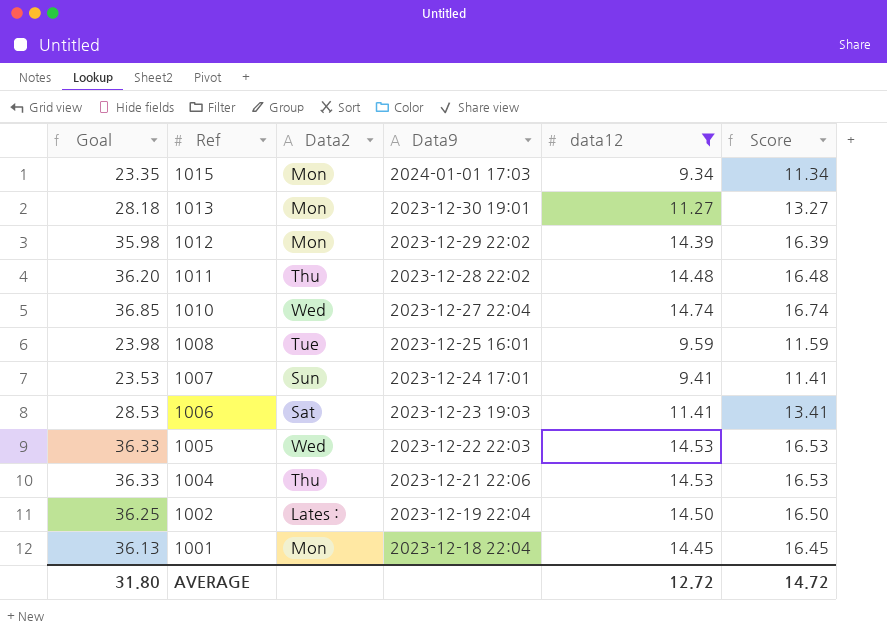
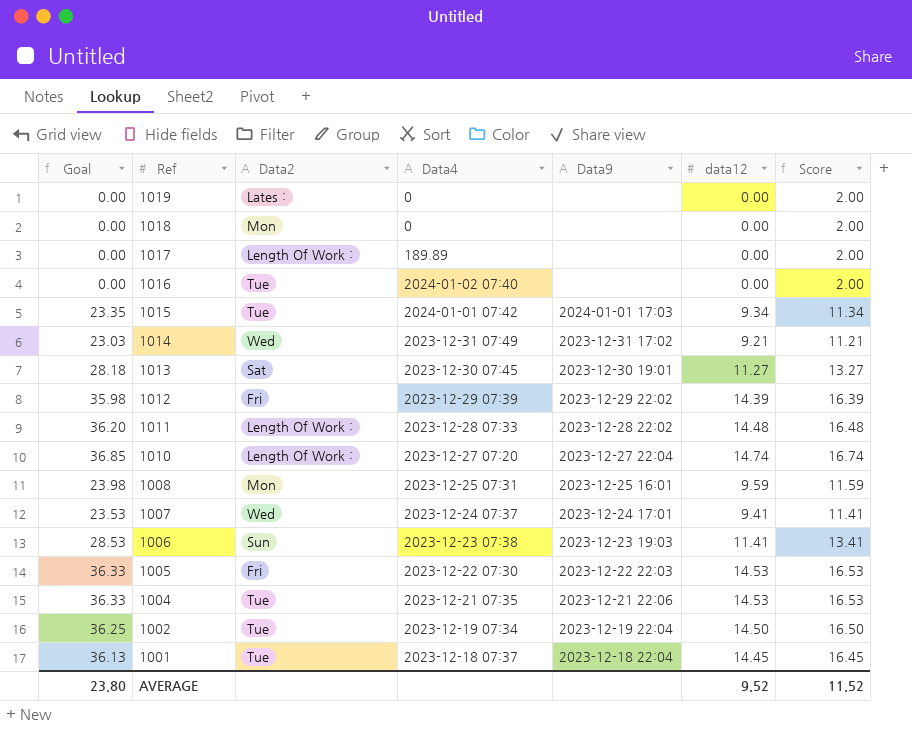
filter: data12 >= 9.34 -> none
column Data4 | position: none -> 4
1015 | Data2: Mon -> Tue
1013 | Data2: Mon -> Sat
1012 | Data2: Mon -> Fri
1011 | Data2: Thu -> Length Of Work :
1010 | Data2: Wed -> Length Of Work :
1008 | Data2: Tue -> Mon
1007 | Data2: Sun -> Wed
1006 | Data2: Sat -> Sun
1005 | Data2: Wed -> Fri
1004 | Data2: Thu -> Tue
1002 | Data2: Lates : -> Tue
1001 | Data2: Mon -> Tue
AVERAGE | Goal: 31.80 -> 23.80
AVERAGE | data12: 12.72 -> 9.52
AVERAGE | Score: 14.72 -> 11.52

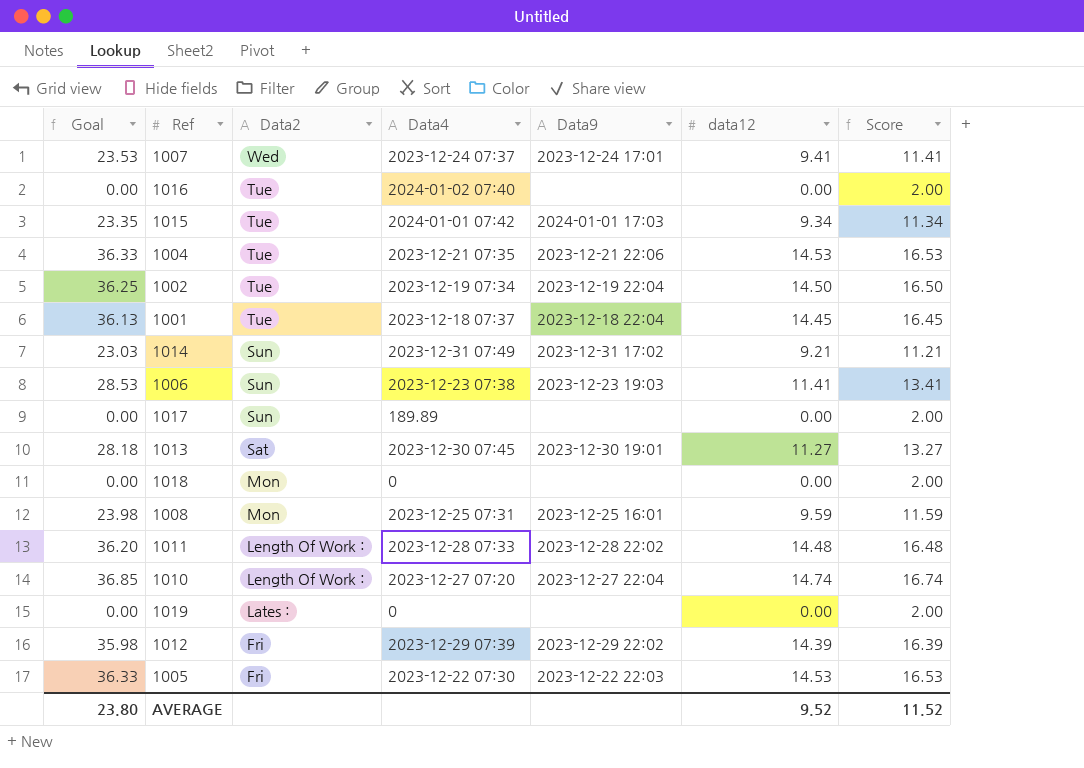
row order: Ref descending -> Data2 descending
1014 | Data2: Wed -> Sun
1017 | Data2: Length Of Work : -> Sun

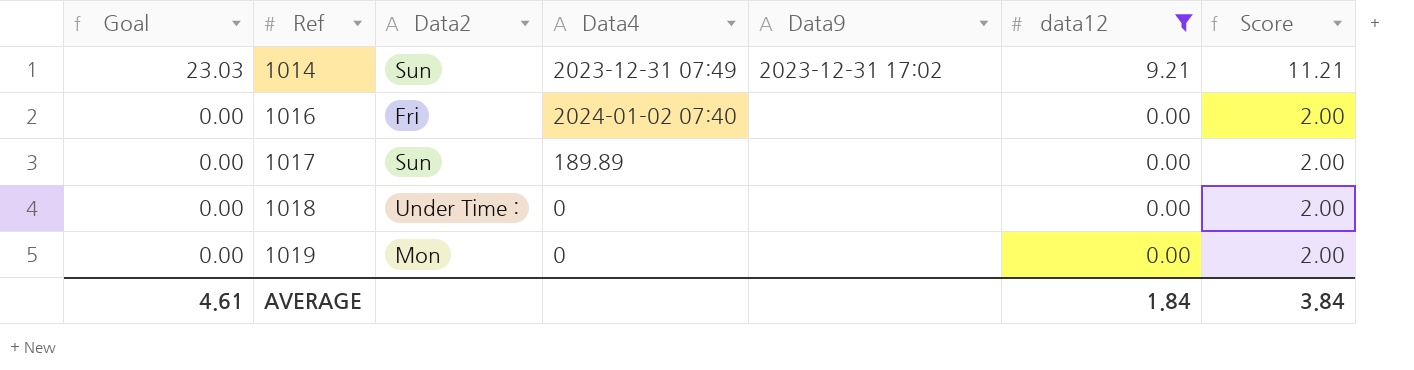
filter: none -> data12 <= 9.21
row order: Data2 descending -> Goal descending
1016 | Data2: Tue -> Fri
1018 | Data2: Mon -> Under Time :
1019 | Data2: Lates : -> Mon
AVERAGE | Goal: 23.80 -> 4.61
AVERAGE | data12: 9.52 -> 1.84
AVERAGE | Score: 11.52 -> 3.84

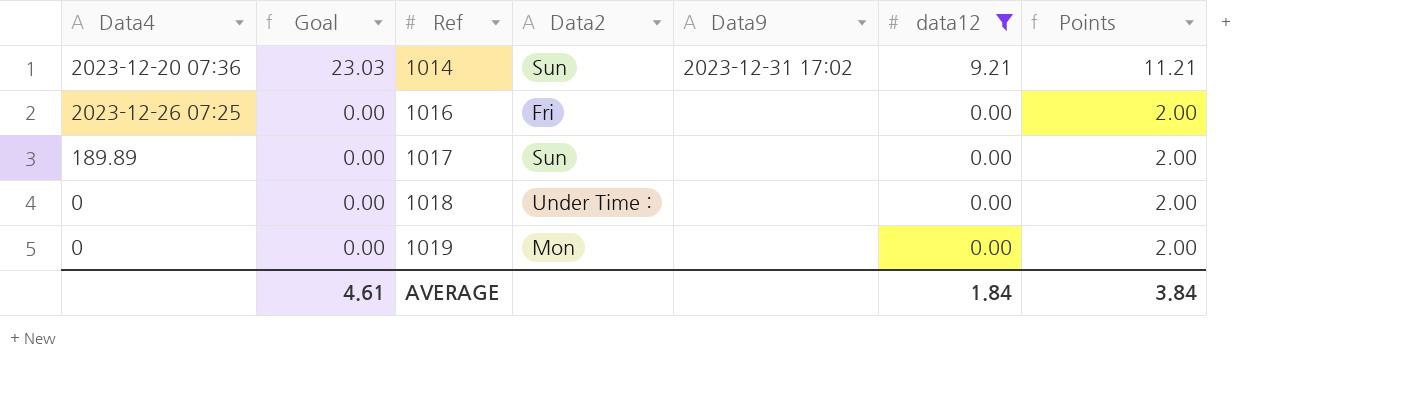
column Data4 | position: 4 -> 1
column name: Score -> Points
1014 | Data4: 2023-12-31 07:49 -> 2023-12-20 07:36
1016 | Data4: 2024-01-02 07:40 -> 2023-12-26 07:25

